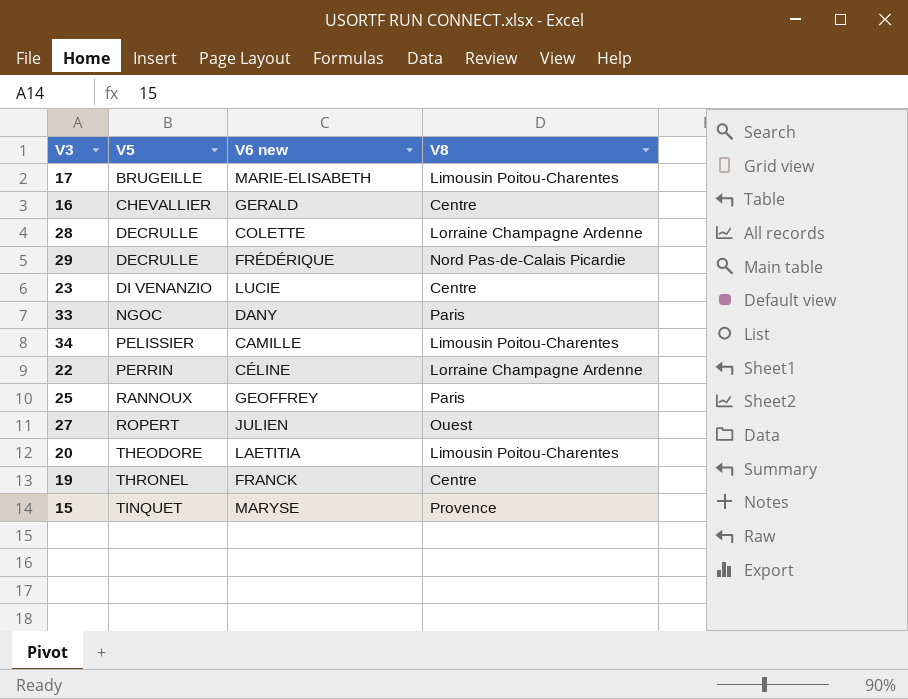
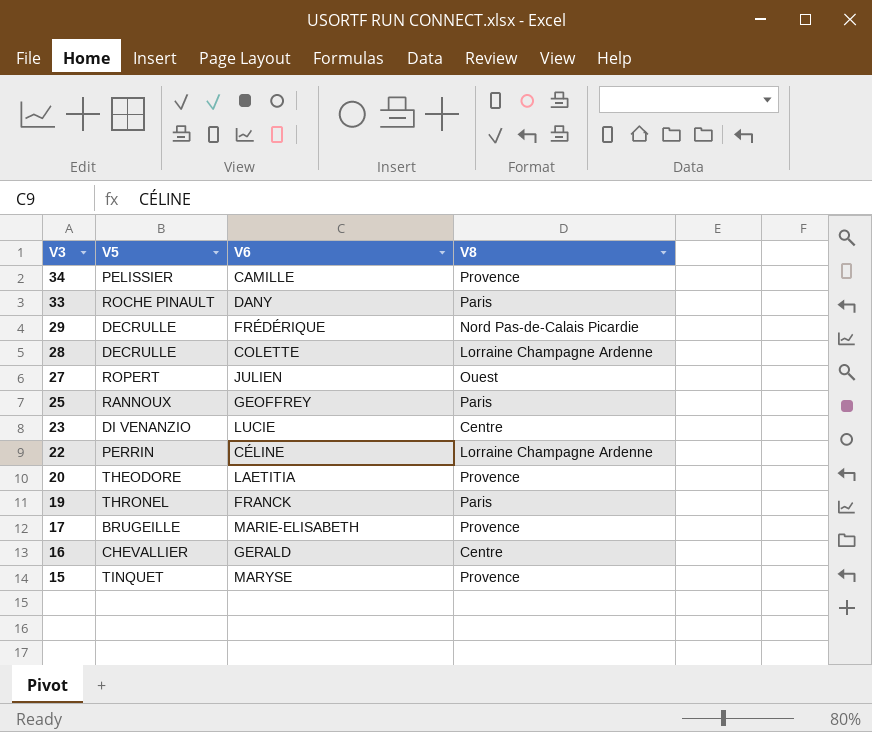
row order: V5 ascending -> V3 descending
column name: V6 new -> V6
34 | V8: Limousin Poitou-Charentes -> Provence
33 | V5: NGOC -> ROCHE PINAULT
20 | V8: Limousin Poitou-Charentes -> Provence
19 | V8: Centre -> Paris
17 | V8: Limousin Poitou-Charentes -> Provence

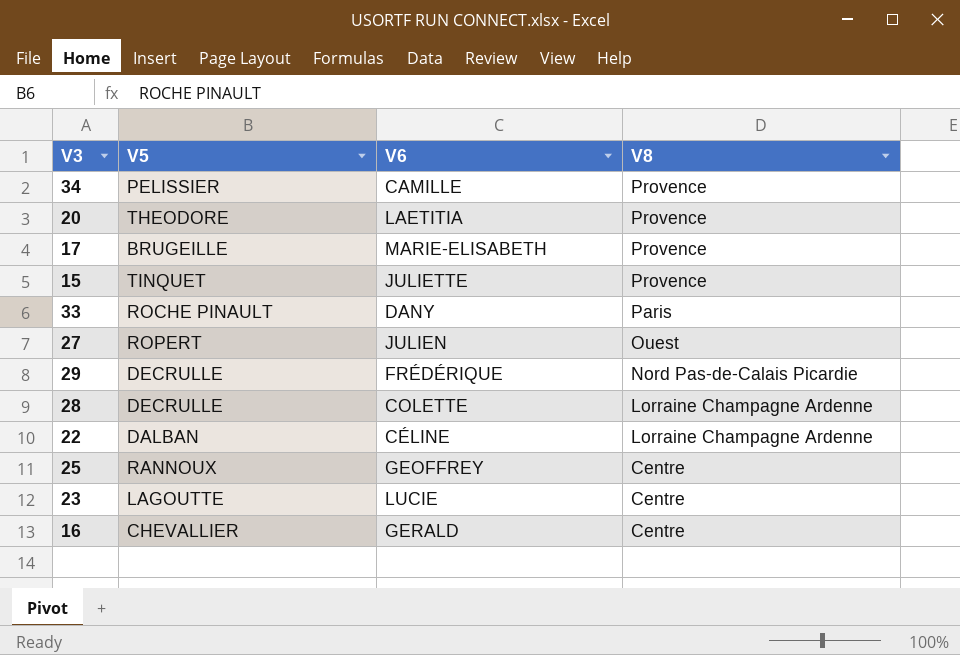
row order: V3 descending -> V8 descending
row 19: THRONEL | FRANCK | Paris -> none
15 | V6: MARYSE -> JULIETTE
22 | V5: PERRIN -> DALBAN
25 | V8: Paris -> Centre
23 | V5: DI VENANZIO -> LAGOUTTE

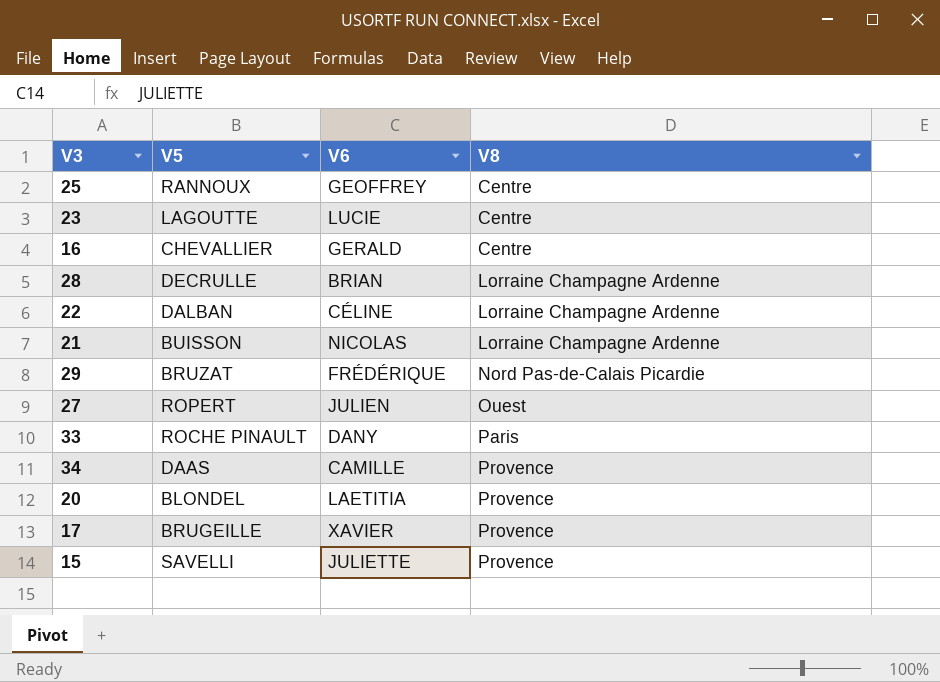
row order: V8 descending -> V8 ascending
28 | V6: COLETTE -> BRIAN
row 21: none -> BUISSON | NICOLAS | Lorraine Champagne Ardenne
29 | V5: DECRULLE -> BRUZAT
34 | V5: PELISSIER -> DAAS
20 | V5: THEODORE -> BLONDEL
17 | V6: MARIE-ELISABETH -> XAVIER
15 | V5: TINQUET -> SAVELLI

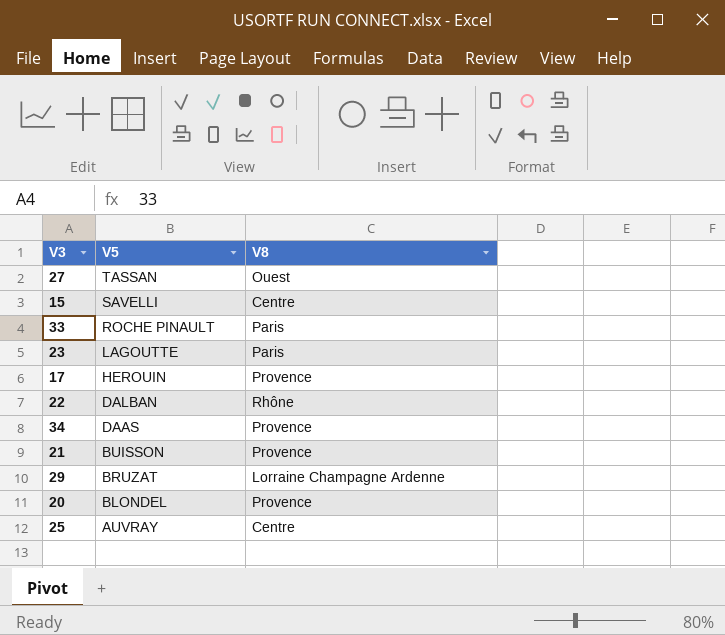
row order: V8 ascending -> V5 descending
column V6 | position: 3 -> none
row 16: CHEVALLIER | GERALD | Centre -> none
row 28: DECRULLE | BRIAN | Lorraine Champagne Ardenne -> none
27 | V5: ROPERT -> TASSAN
15 | V8: Provence -> Centre
23 | V8: Centre -> Paris
17 | V5: BRUGEILLE -> HEROUIN
22 | V8: Lorraine Champagne Ardenne -> Rhône
21 | V8: Lorraine Champagne Ardenne -> Provence
29 | V8: Nord Pas-de-Calais Picardie -> Lorraine Champagne Ardenne
25 | V5: RANNOUX -> AUVRAY

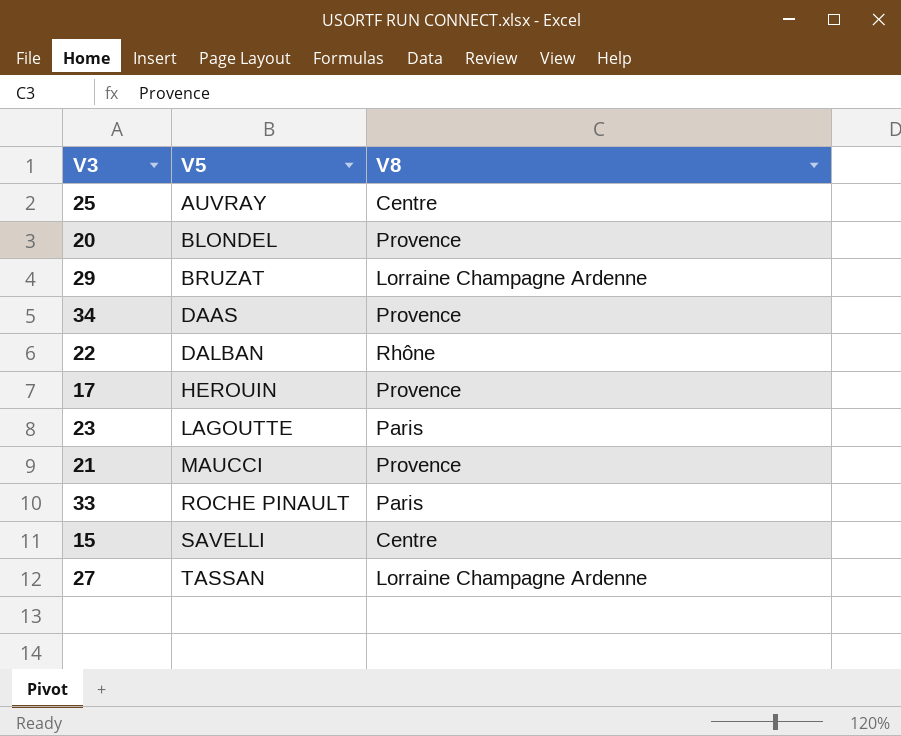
row order: V5 descending -> V5 ascending
21 | V5: BUISSON -> MAUCCI
27 | V8: Ouest -> Lorraine Champagne Ardenne

